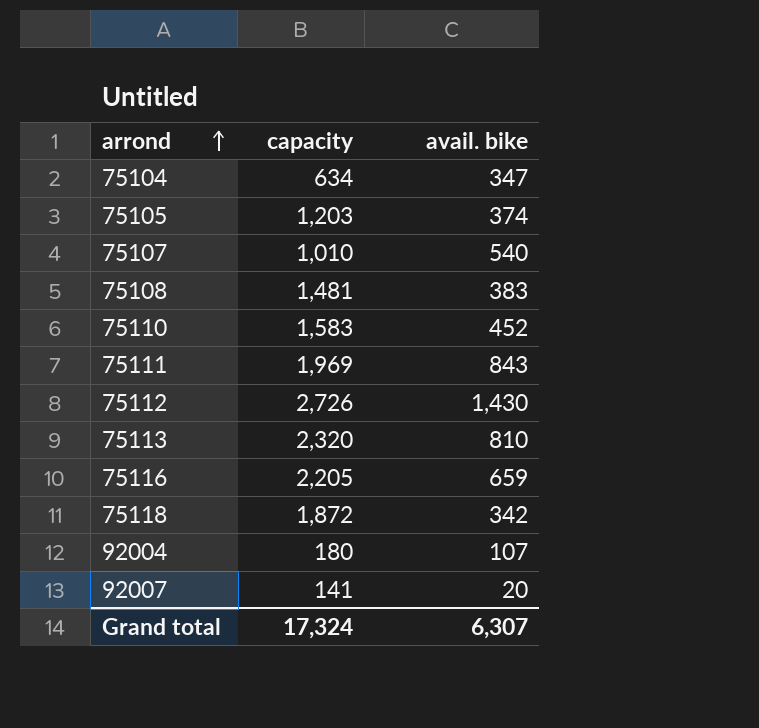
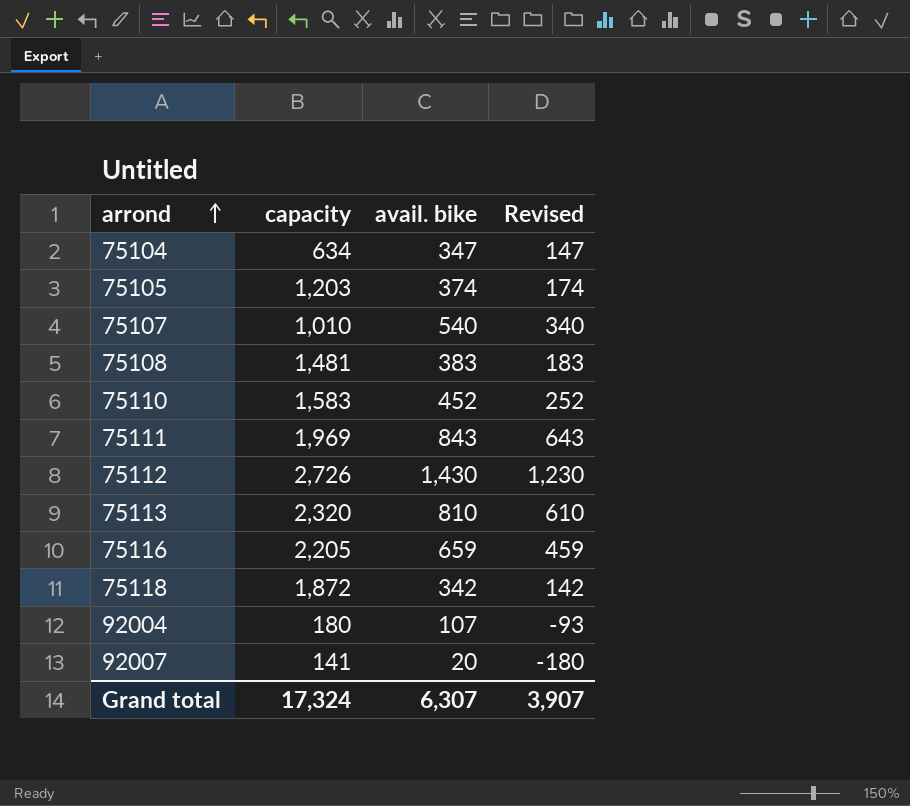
column Revised | formula: none -> [avail. bike] - 200

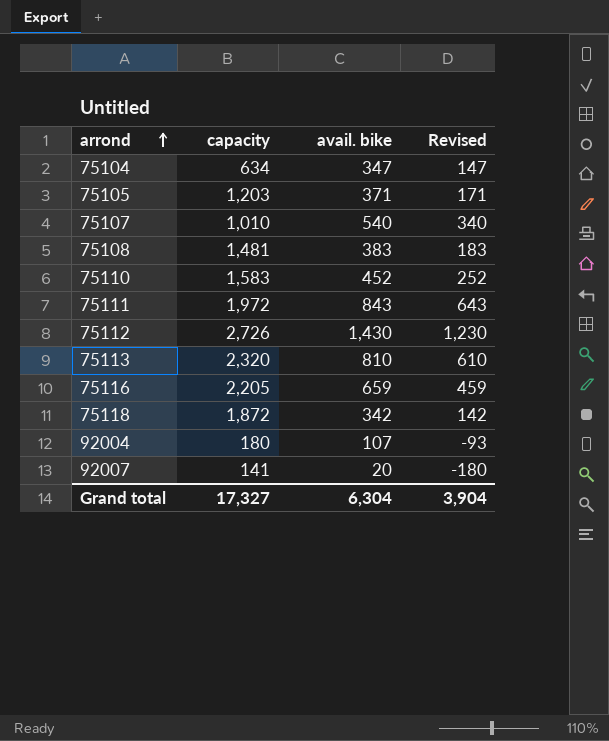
75105 | avail. bike: 374 -> 371
75105 | Revised: 174 -> 171
75111 | capacity: 1,969 -> 1,972
Grand total | capacity: 17,324 -> 17,327
Grand total | avail. bike: 6,307 -> 6,304
Grand total | Revised: 3,907 -> 3,904

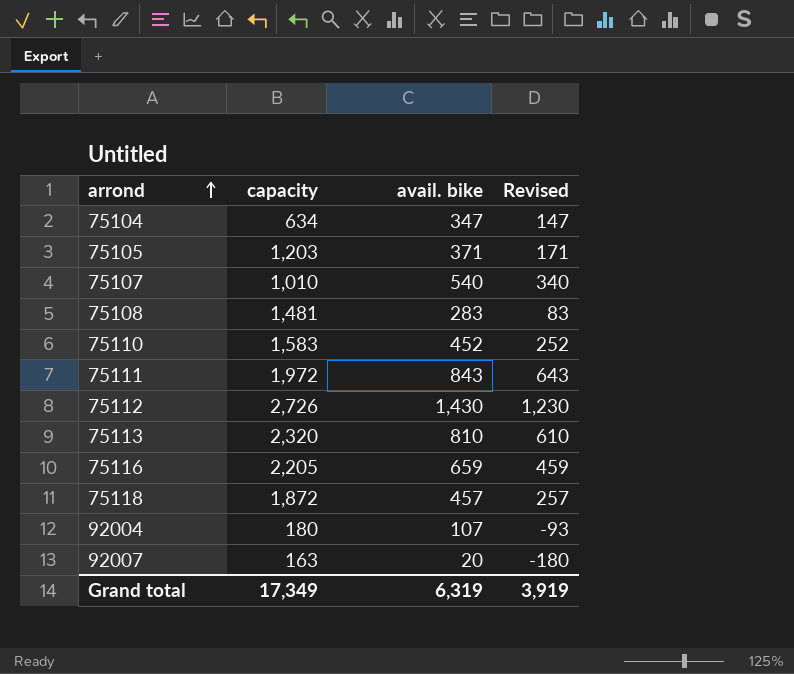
75108 | avail. bike: 383 -> 283
75108 | Revised: 183 -> 83
75118 | avail. bike: 342 -> 457
75118 | Revised: 142 -> 257
92007 | capacity: 141 -> 163
Grand total | capacity: 17,327 -> 17,349
Grand total | avail. bike: 6,304 -> 6,319
Grand total | Revised: 3,904 -> 3,919

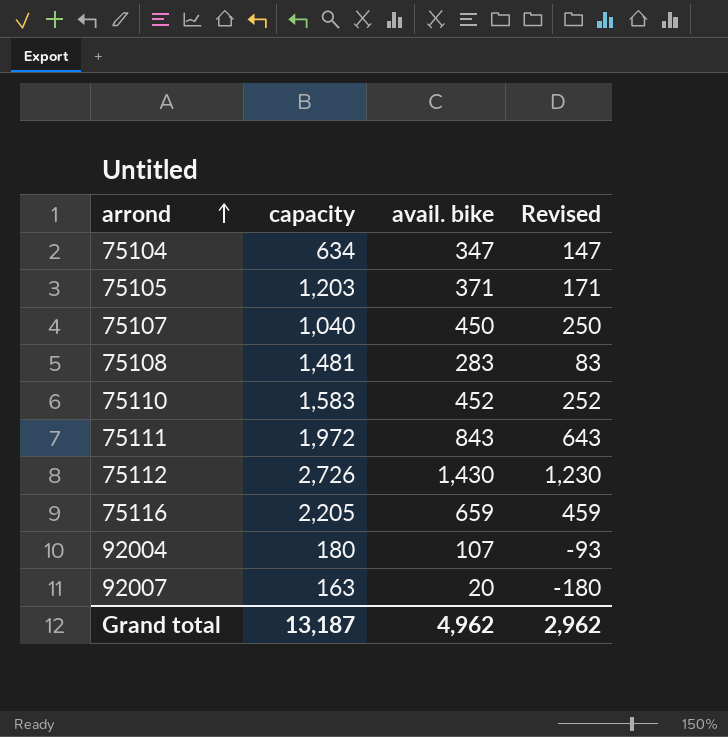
row 75113: 2,320 | 810 | 610 -> none
row 75118: 1,872 | 457 | 257 -> none
75107 | capacity: 1,010 -> 1,040
75107 | avail. bike: 540 -> 450
75107 | Revised: 340 -> 250
Grand total | capacity: 17,349 -> 13,187
Grand total | avail. bike: 6,319 -> 4,962
Grand total | Revised: 3,919 -> 2,962

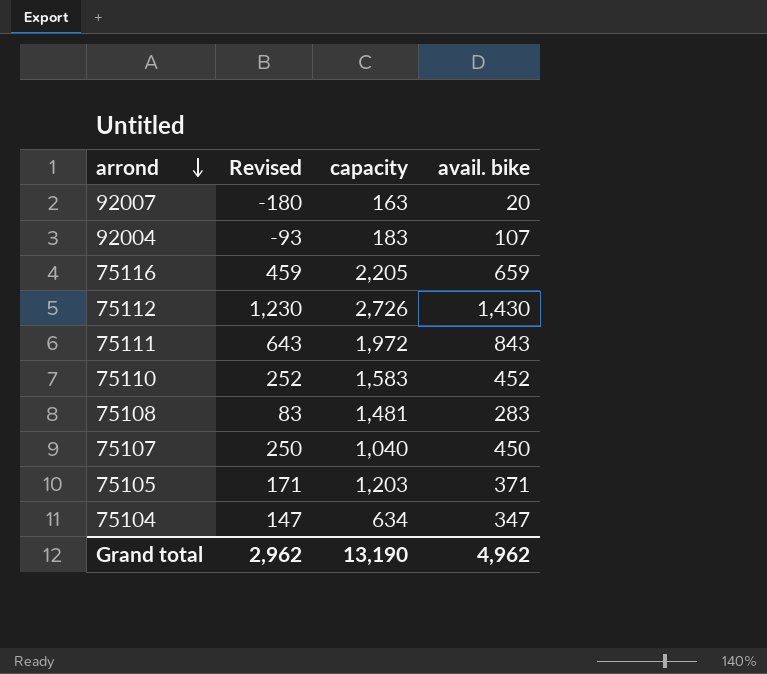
row order: arrond ascending -> arrond descending
column Revised | position: 4 -> 2
92004 | capacity: 180 -> 183
Grand total | capacity: 13,187 -> 13,190

